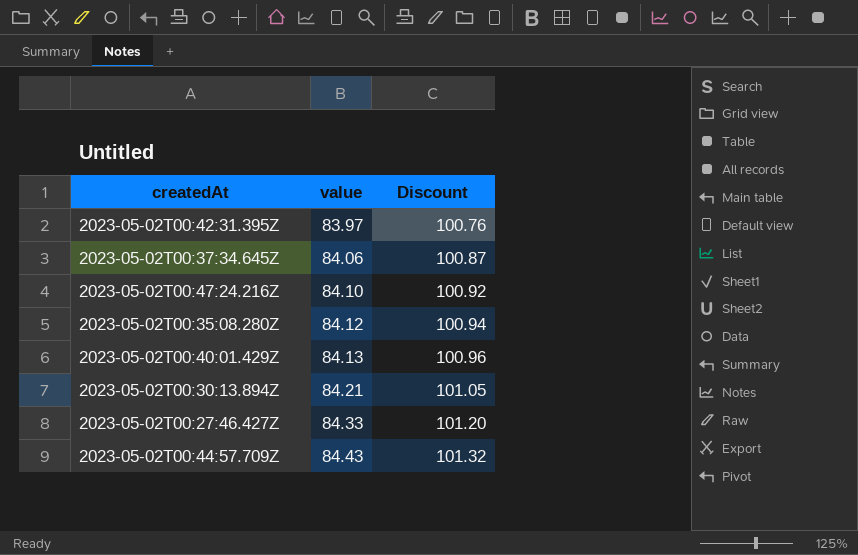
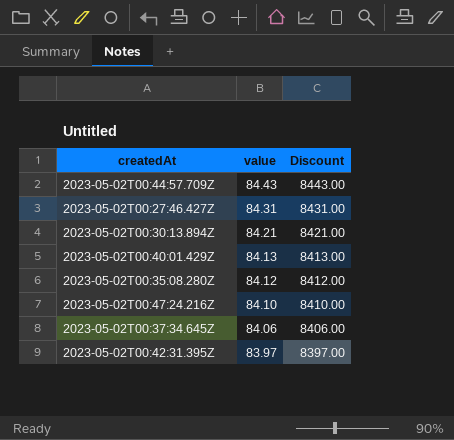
row order: value ascending -> value descending
column Discount | formula: [value] * 1.2 -> [value] * 100
2023-05-02T00:27:46.427Z | value: 84.33 -> 84.31

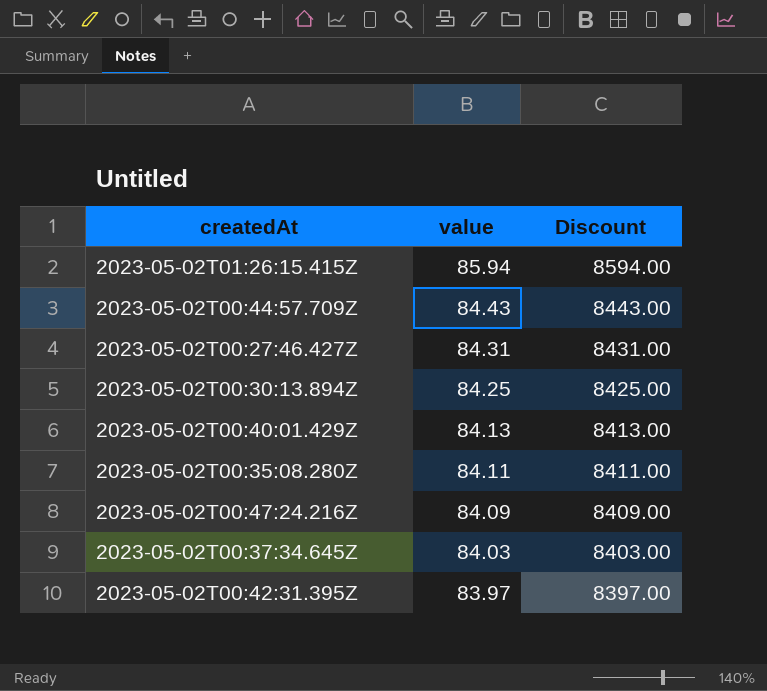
row 2023-05-02T01:26:15.415Z: none -> 85.94 | 8594.00
2023-05-02T00:30:13.894Z | value: 84.21 -> 84.25
2023-05-02T00:30:13.894Z | Discount: 8421.00 -> 8425.00
2023-05-02T00:35:08.280Z | value: 84.12 -> 84.11
2023-05-02T00:35:08.280Z | Discount: 8412.00 -> 8411.00
2023-05-02T00:47:24.216Z | value: 84.10 -> 84.09
2023-05-02T00:47:24.216Z | Discount: 8410.00 -> 8409.00
2023-05-02T00:37:34.645Z | value: 84.06 -> 84.03
2023-05-02T00:37:34.645Z | Discount: 8406.00 -> 8403.00

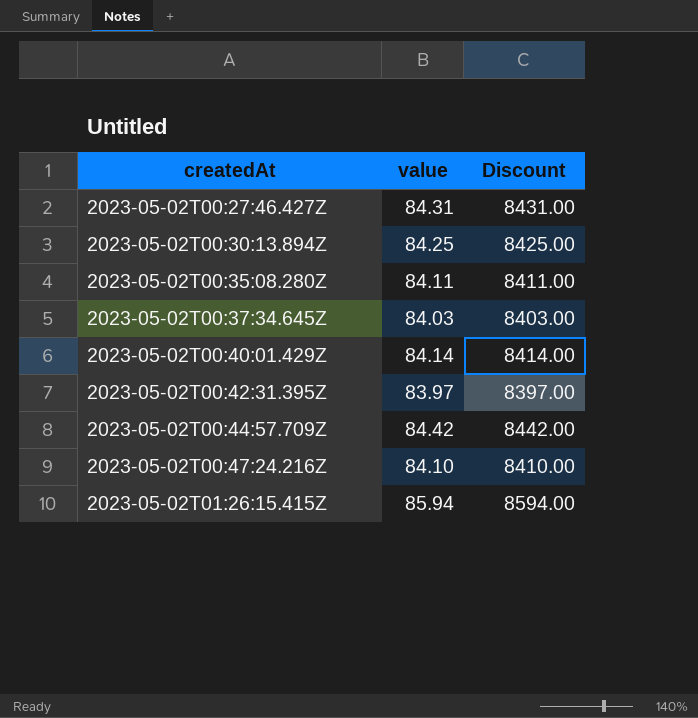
row order: value descending -> createdAt ascending
2023-05-02T00:40:01.429Z | value: 84.13 -> 84.14
2023-05-02T00:40:01.429Z | Discount: 8413.00 -> 8414.00
2023-05-02T00:44:57.709Z | value: 84.43 -> 84.42
2023-05-02T00:44:57.709Z | Discount: 8443.00 -> 8442.00
2023-05-02T00:47:24.216Z | value: 84.09 -> 84.10
2023-05-02T00:47:24.216Z | Discount: 8409.00 -> 8410.00

